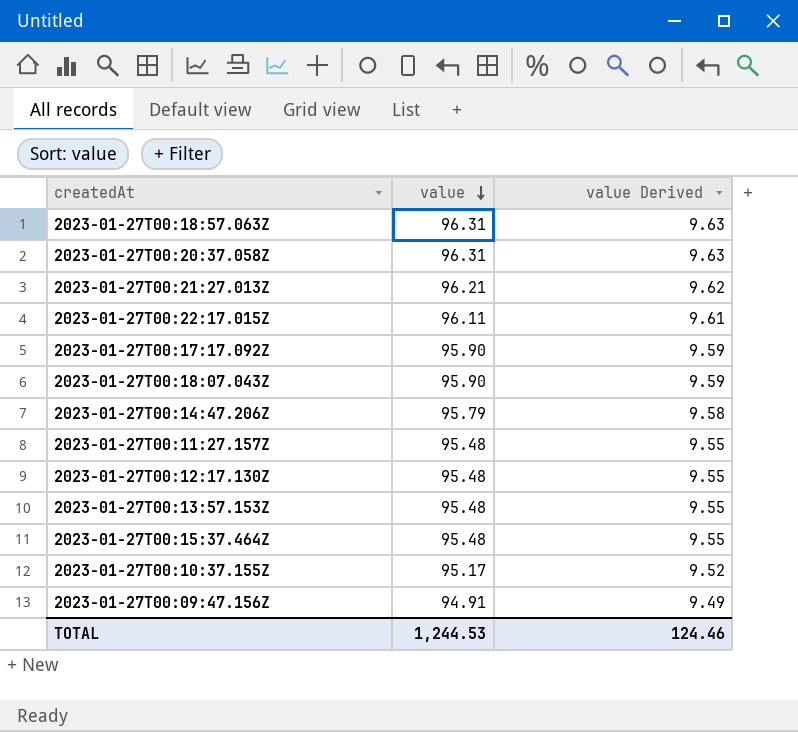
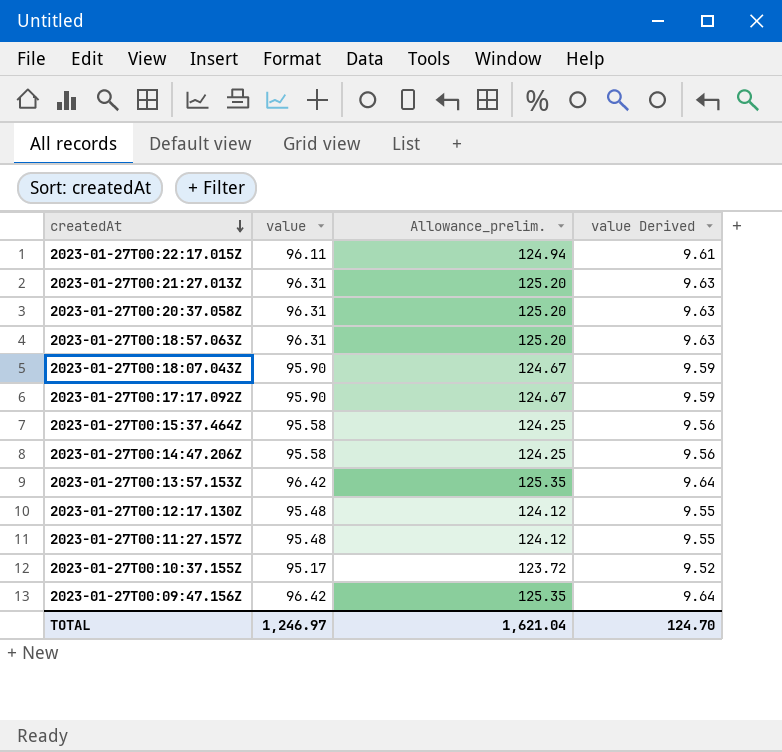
row order: value descending -> createdAt descending
column Allowance_prelim. | formula: none -> [value] * 1.3
2023-01-27T00:21:27.013Z | value: 96.21 -> 96.31
2023-01-27T00:21:27.013Z | value Derived: 9.62 -> 9.63
2023-01-27T00:15:37.464Z | value: 95.48 -> 95.58
2023-01-27T00:15:37.464Z | value Derived: 9.55 -> 9.56
2023-01-27T00:14:47.206Z | value: 95.79 -> 95.58
2023-01-27T00:14:47.206Z | value Derived: 9.58 -> 9.56
2023-01-27T00:13:57.153Z | value: 95.48 -> 96.42
2023-01-27T00:13:57.153Z | value Derived: 9.55 -> 9.64
2023-01-27T00:09:47.156Z | value: 94.91 -> 96.42
2023-01-27T00:09:47.156Z | value Derived: 9.49 -> 9.64
TOTAL | value: 1,244.53 -> 1,246.97
TOTAL | value Derived: 124.46 -> 124.70

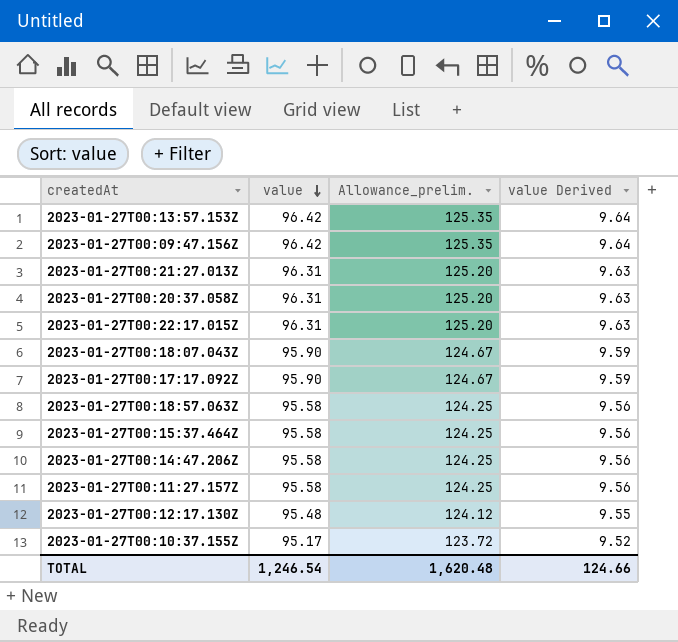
row order: createdAt descending -> value descending
2023-01-27T00:22:17.015Z | value: 96.11 -> 96.31
2023-01-27T00:22:17.015Z | Allowance_prelim.: 124.94 -> 125.20
2023-01-27T00:22:17.015Z | value Derived: 9.61 -> 9.63
2023-01-27T00:18:57.063Z | value: 96.31 -> 95.58
2023-01-27T00:18:57.063Z | Allowance_prelim.: 125.20 -> 124.25
2023-01-27T00:18:57.063Z | value Derived: 9.63 -> 9.56
2023-01-27T00:11:27.157Z | value: 95.48 -> 95.58
2023-01-27T00:11:27.157Z | Allowance_prelim.: 124.12 -> 124.25
2023-01-27T00:11:27.157Z | value Derived: 9.55 -> 9.56
TOTAL | value: 1,246.97 -> 1,246.54
TOTAL | Allowance_prelim.: 1,621.04 -> 1,620.48
TOTAL | value Derived: 124.70 -> 124.66

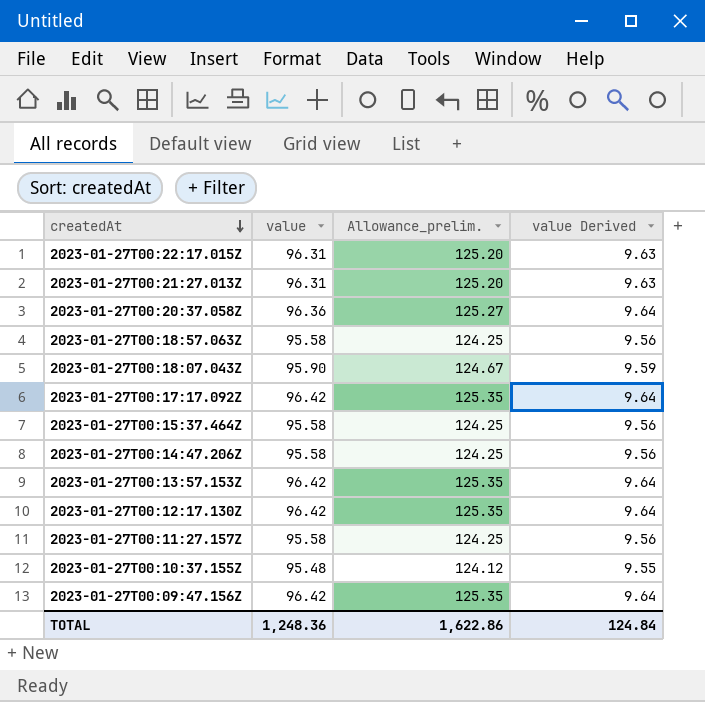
row order: value descending -> createdAt descending
2023-01-27T00:20:37.058Z | value: 96.31 -> 96.36
2023-01-27T00:20:37.058Z | Allowance_prelim.: 125.20 -> 125.27
2023-01-27T00:20:37.058Z | value Derived: 9.63 -> 9.64
2023-01-27T00:17:17.092Z | value: 95.90 -> 96.42
2023-01-27T00:17:17.092Z | Allowance_prelim.: 124.67 -> 125.35
2023-01-27T00:17:17.092Z | value Derived: 9.59 -> 9.64
2023-01-27T00:12:17.130Z | value: 95.48 -> 96.42
2023-01-27T00:12:17.130Z | Allowance_prelim.: 124.12 -> 125.35
2023-01-27T00:12:17.130Z | value Derived: 9.55 -> 9.64
2023-01-27T00:10:37.155Z | value: 95.17 -> 95.48
2023-01-27T00:10:37.155Z | Allowance_prelim.: 123.72 -> 124.12
2023-01-27T00:10:37.155Z | value Derived: 9.52 -> 9.55
TOTAL | value: 1,246.54 -> 1,248.36
TOTAL | Allowance_prelim.: 1,620.48 -> 1,622.86
TOTAL | value Derived: 124.66 -> 124.84

